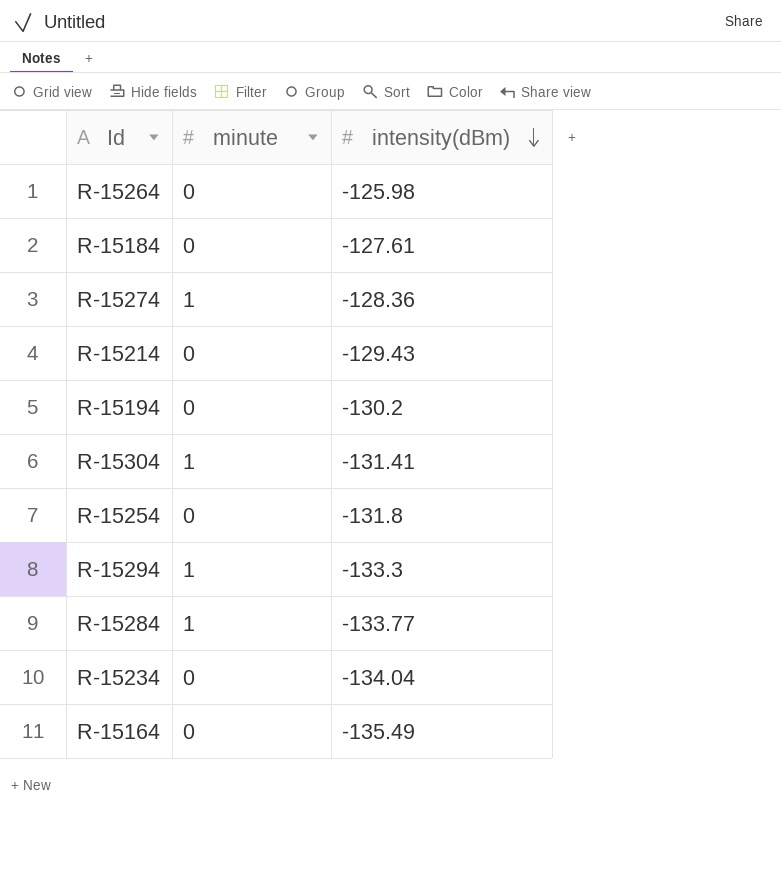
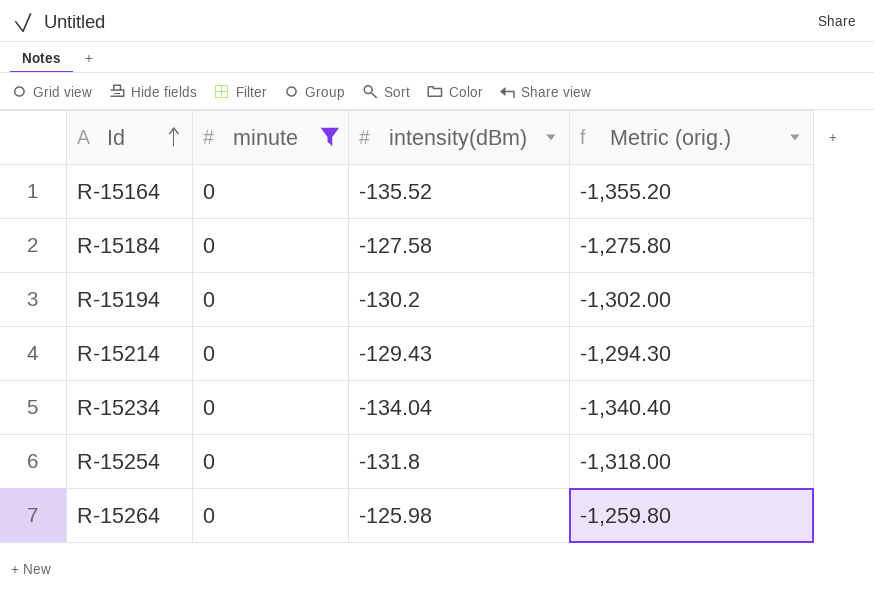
filter: none -> minute = 0
row order: intensity(dBm) descending -> Id ascending
column Metric (orig.) | formula: none -> [intensity(dBm)] * 10
R-15164 | intensity(dBm): -135.49 -> -135.52
R-15184 | intensity(dBm): -127.61 -> -127.58

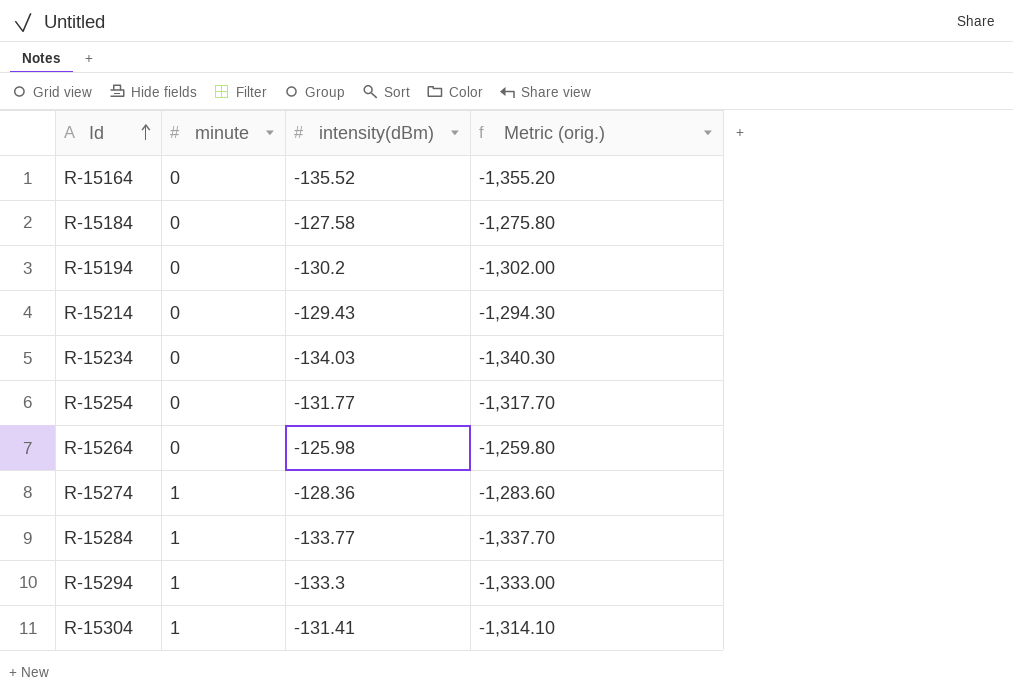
filter: minute = 0 -> none
R-15234 | intensity(dBm): -134.04 -> -134.03
R-15234 | Metric (orig.): -1,340.40 -> -1,340.30
R-15254 | intensity(dBm): -131.8 -> -131.77
R-15254 | Metric (orig.): -1,318.00 -> -1,317.70

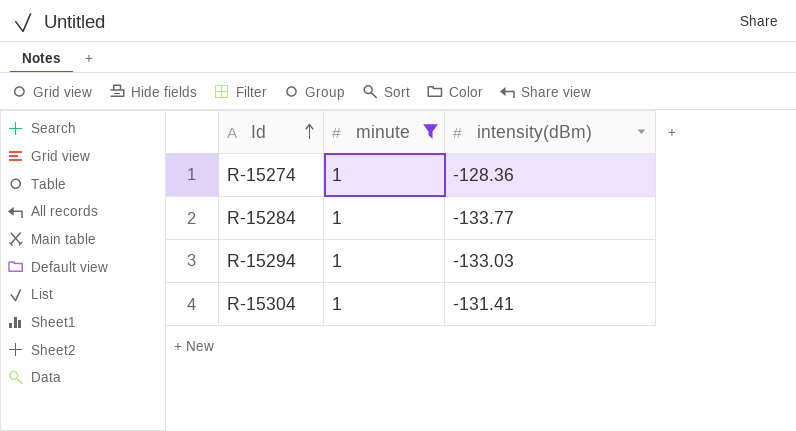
filter: none -> minute = 1
column Metric (orig.) | formula: [intensity(dBm)] * 10 -> none
R-15294 | intensity(dBm): -133.3 -> -133.03

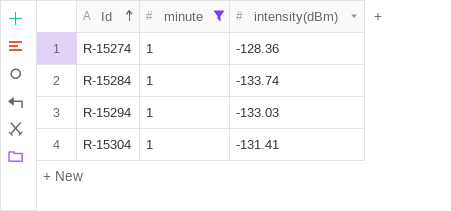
R-15284 | intensity(dBm): -133.77 -> -133.74

